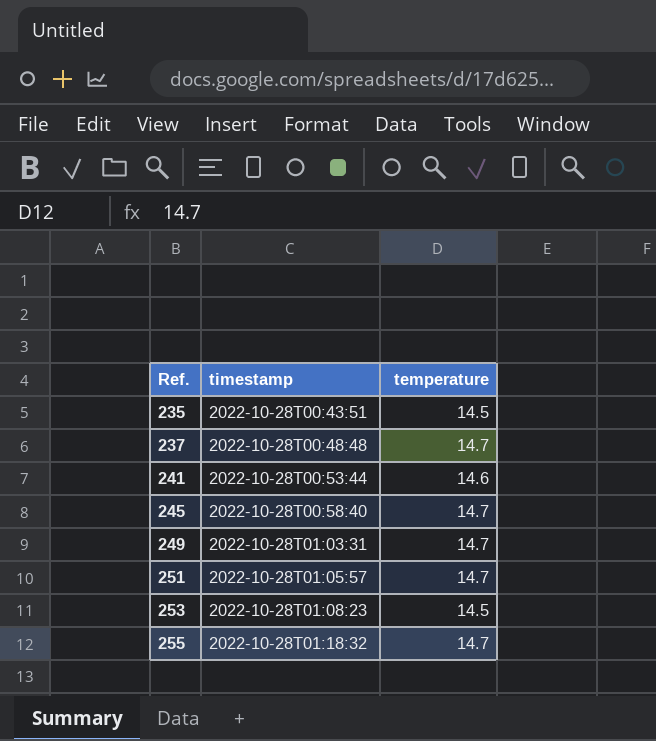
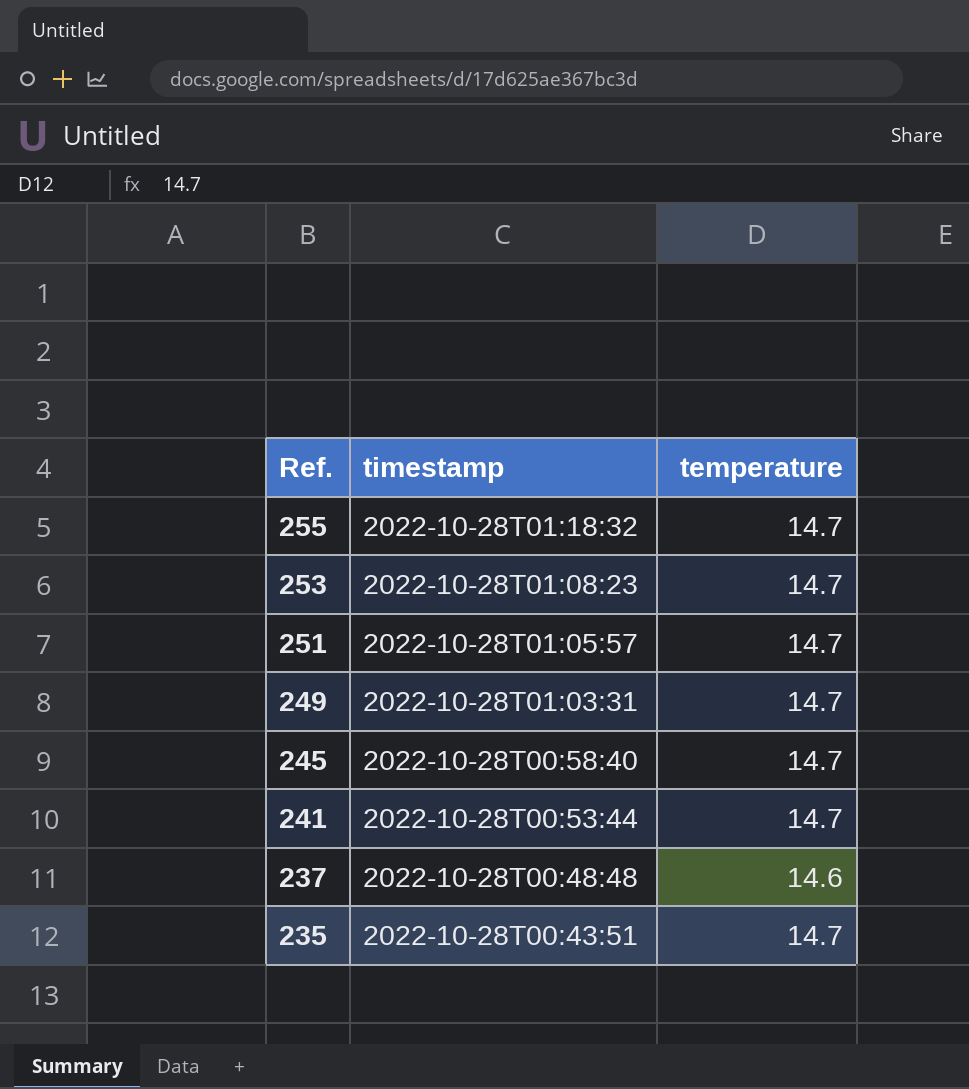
row order: Ref. ascending -> Ref. descending
253 | temperature: 14.5 -> 14.7
241 | temperature: 14.6 -> 14.7
237 | temperature: 14.7 -> 14.6
235 | temperature: 14.5 -> 14.7

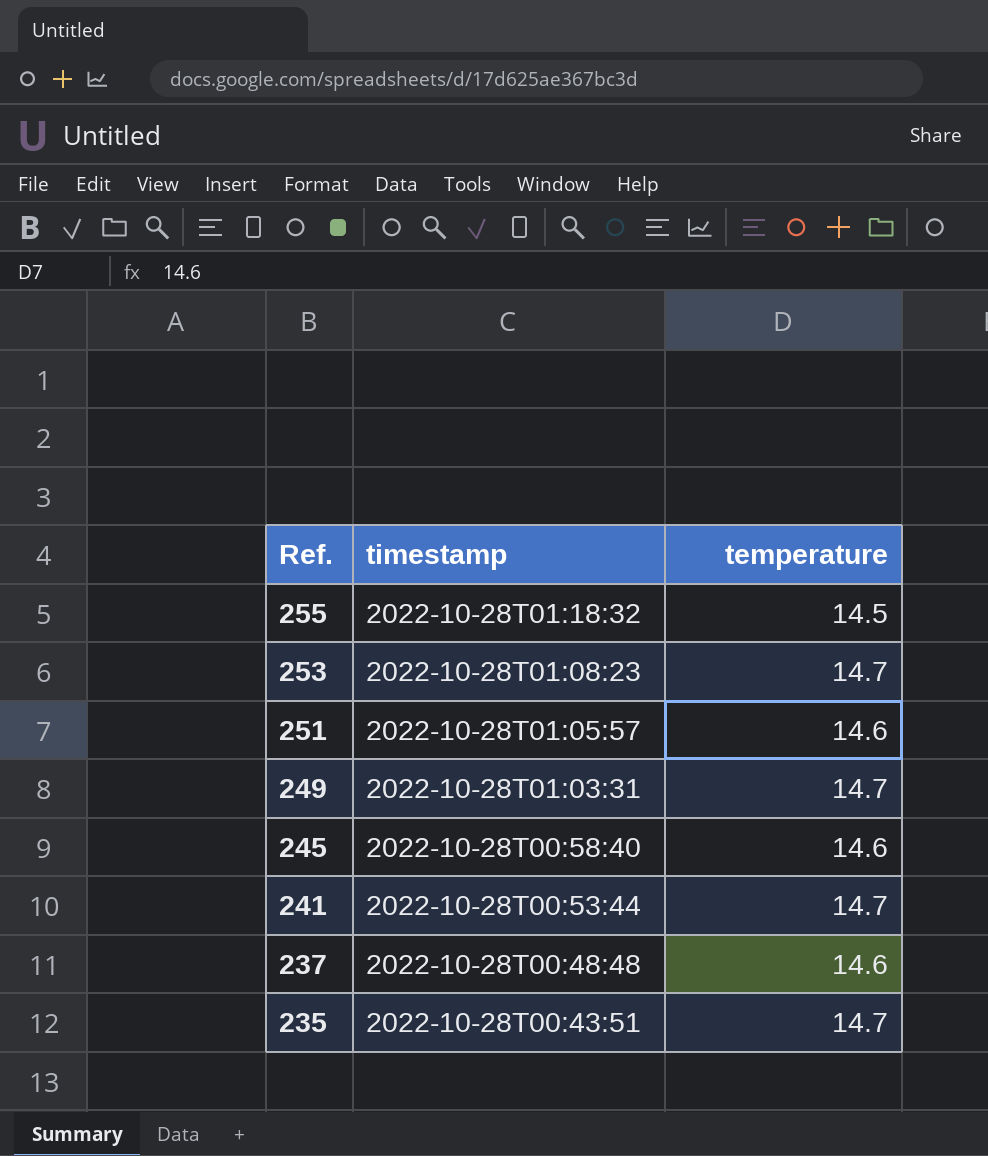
255 | temperature: 14.7 -> 14.5
251 | temperature: 14.7 -> 14.6
245 | temperature: 14.7 -> 14.6

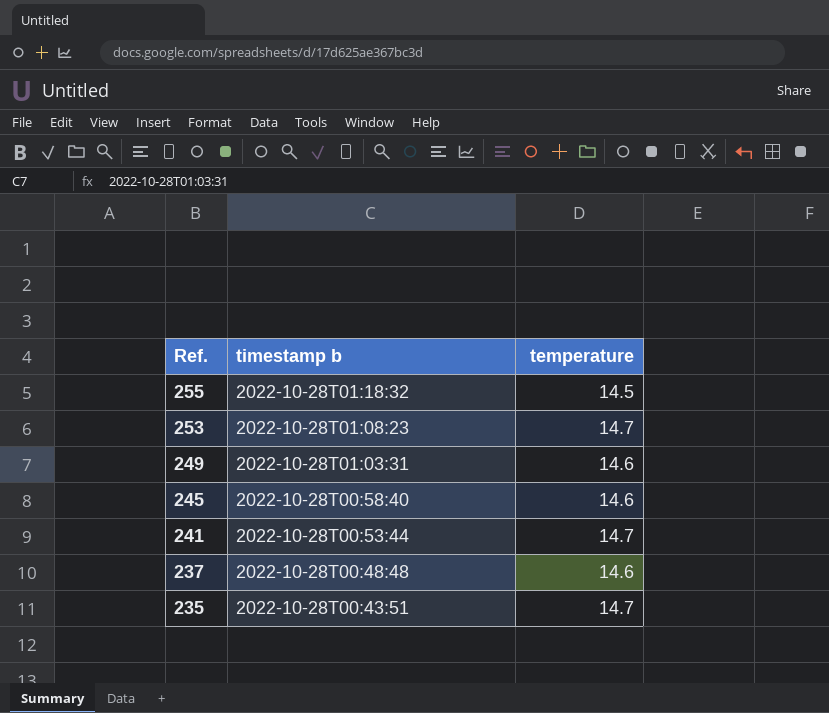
column name: timestamp -> timestamp b
row 251: 2022-10-28T01:05:57 | 14.6 -> none
249 | temperature: 14.7 -> 14.6

